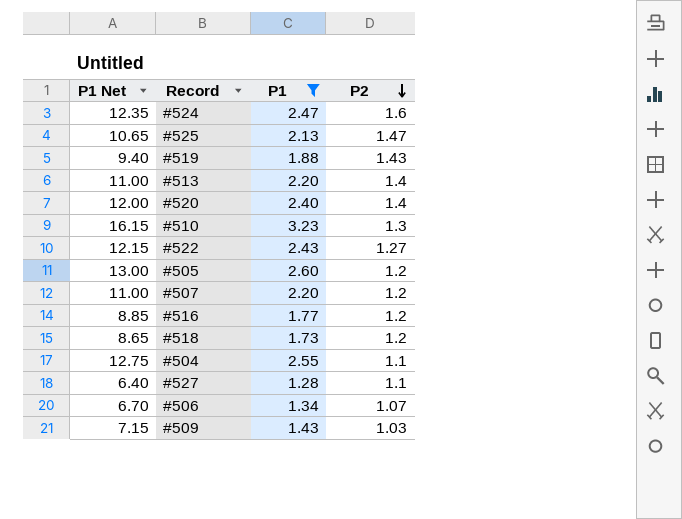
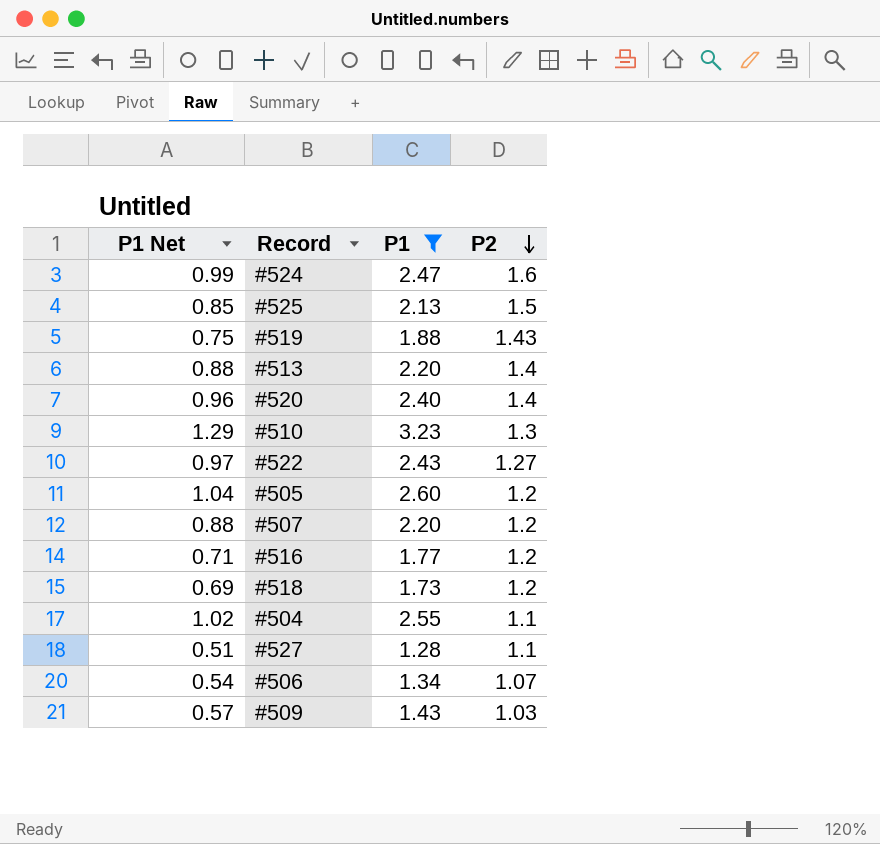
column P1 Net | formula: [P1] * 5 -> [P1] * 0.4
#525 | P2: 1.47 -> 1.5

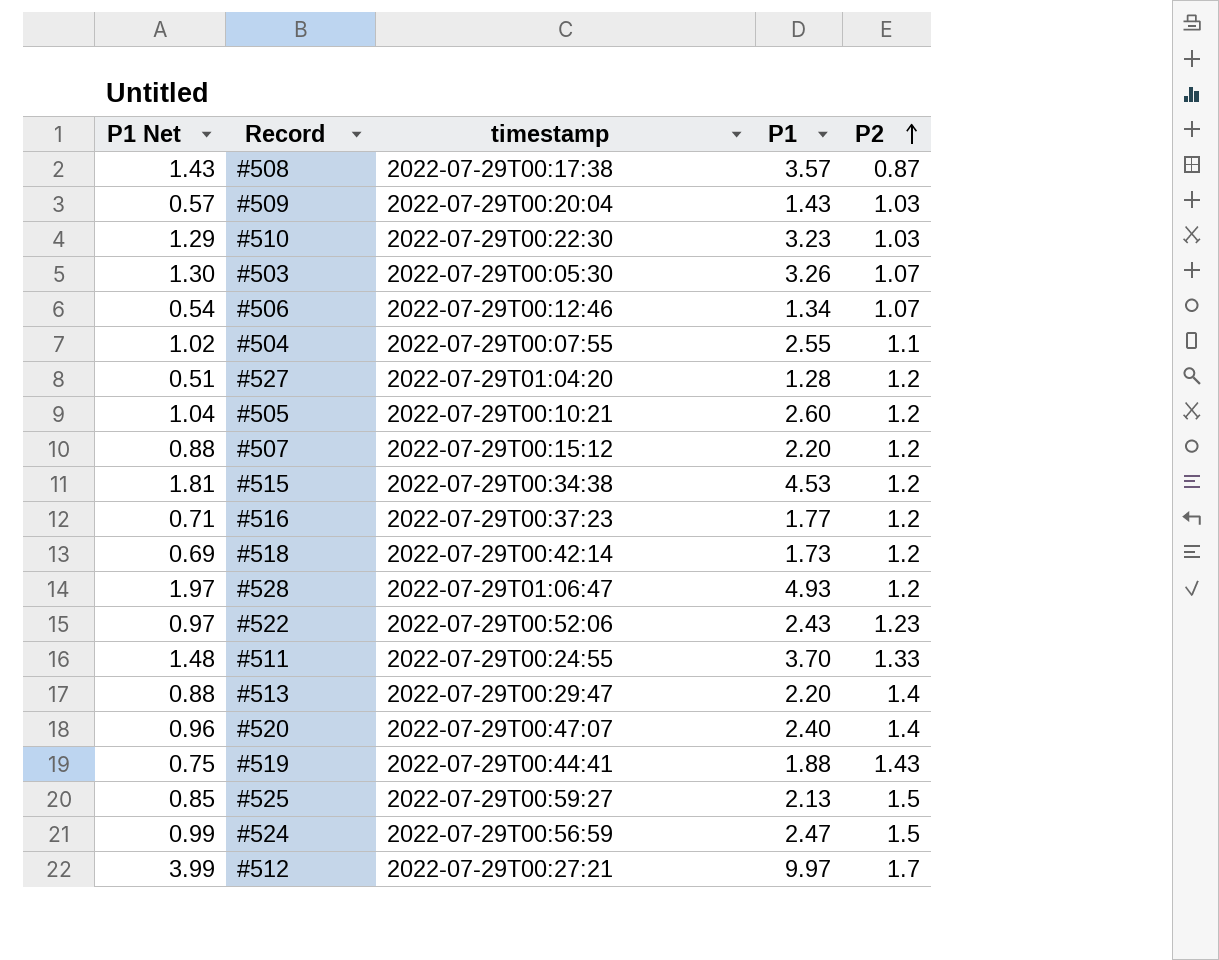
filter: P1 <= 3.23 -> none
row order: P2 descending -> P2 ascending
column timestamp | position: none -> 3
#510 | P2: 1.3 -> 1.03
#527 | P2: 1.1 -> 1.2
#522 | P2: 1.27 -> 1.23
#524 | P2: 1.6 -> 1.5

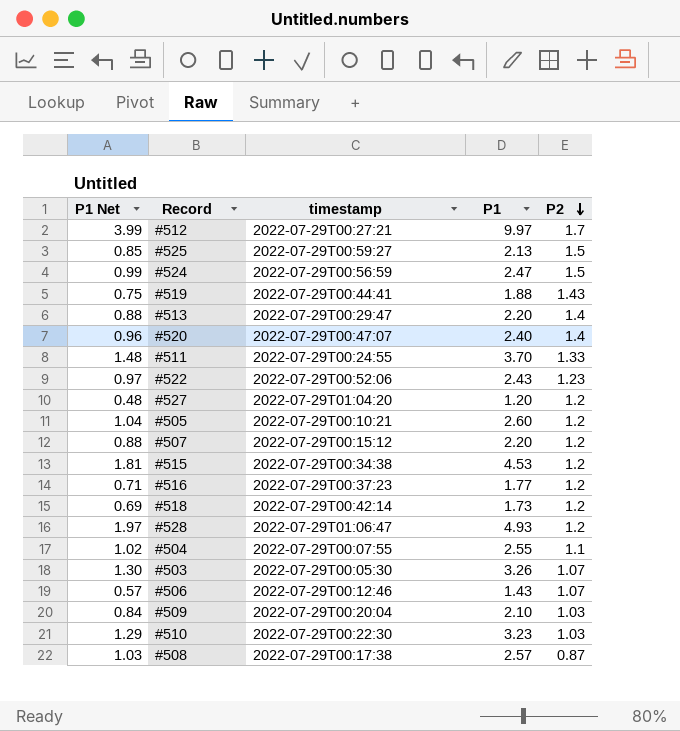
row order: P2 ascending -> P2 descending
#527 | P1 Net: 0.51 -> 0.48
#527 | P1: 1.28 -> 1.20
#506 | P1 Net: 0.54 -> 0.57
#506 | P1: 1.34 -> 1.43
#509 | P1 Net: 0.57 -> 0.84
#509 | P1: 1.43 -> 2.10
#508 | P1 Net: 1.43 -> 1.03
#508 | P1: 3.57 -> 2.57

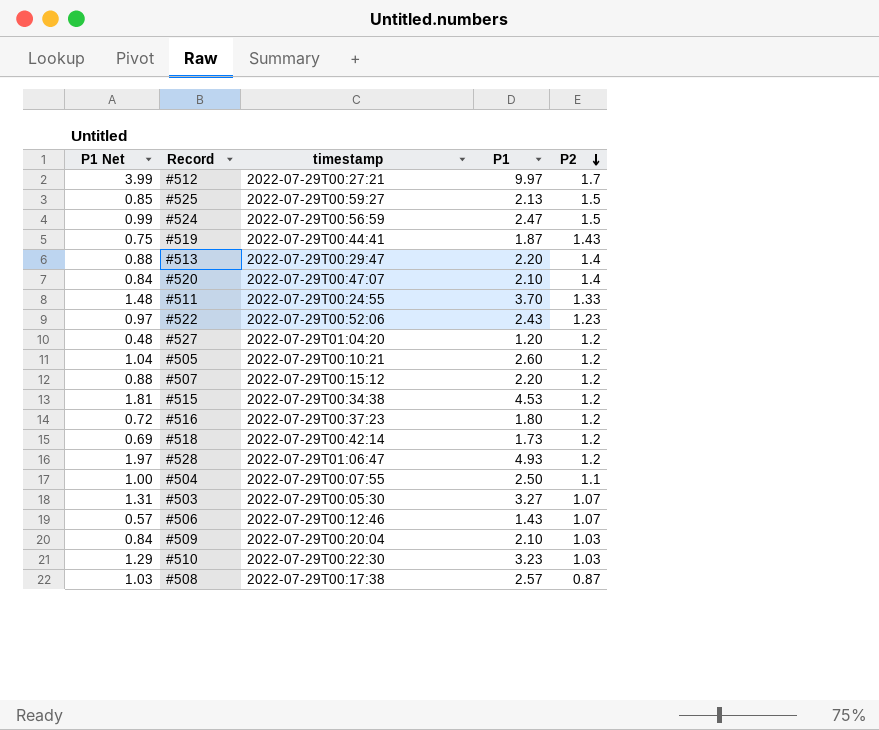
#519 | P1: 1.88 -> 1.87
#520 | P1 Net: 0.96 -> 0.84
#520 | P1: 2.40 -> 2.10
#516 | P1 Net: 0.71 -> 0.72
#516 | P1: 1.77 -> 1.80
#504 | P1 Net: 1.02 -> 1.00
#504 | P1: 2.55 -> 2.50
#503 | P1 Net: 1.30 -> 1.31
#503 | P1: 3.26 -> 3.27

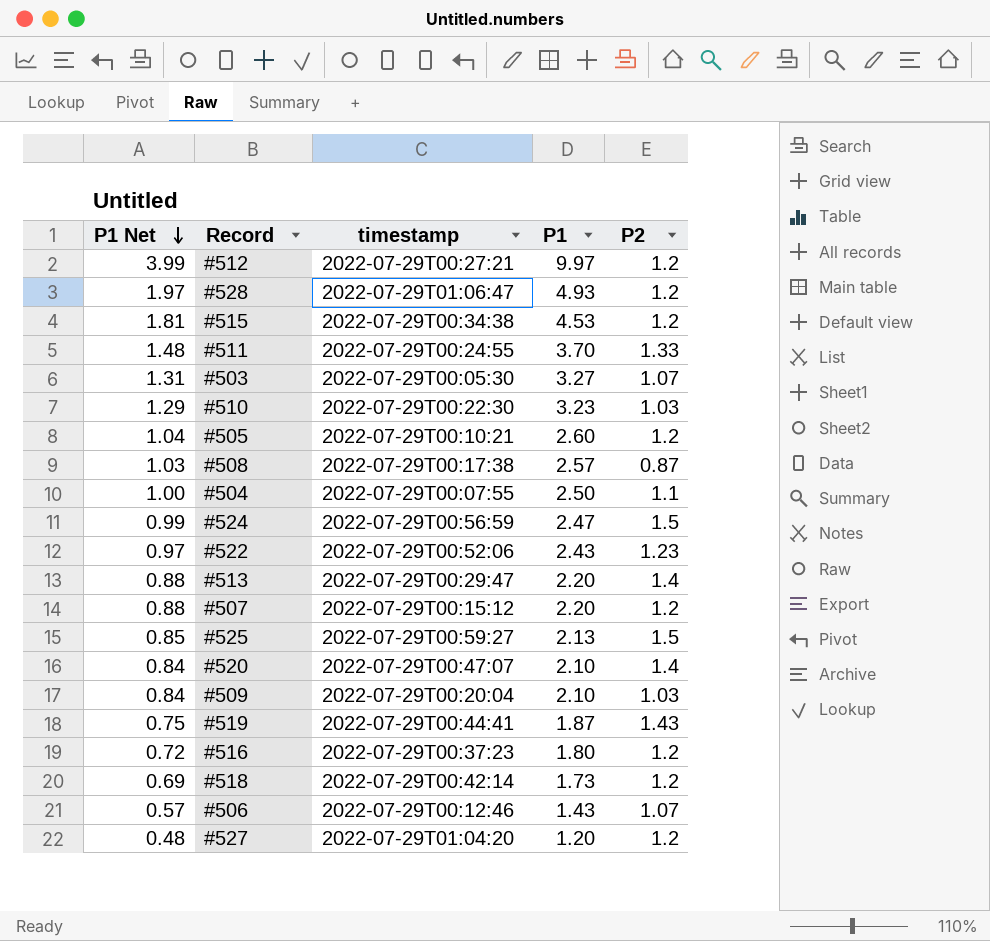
row order: P2 descending -> P1 Net descending
#512 | P2: 1.7 -> 1.2

